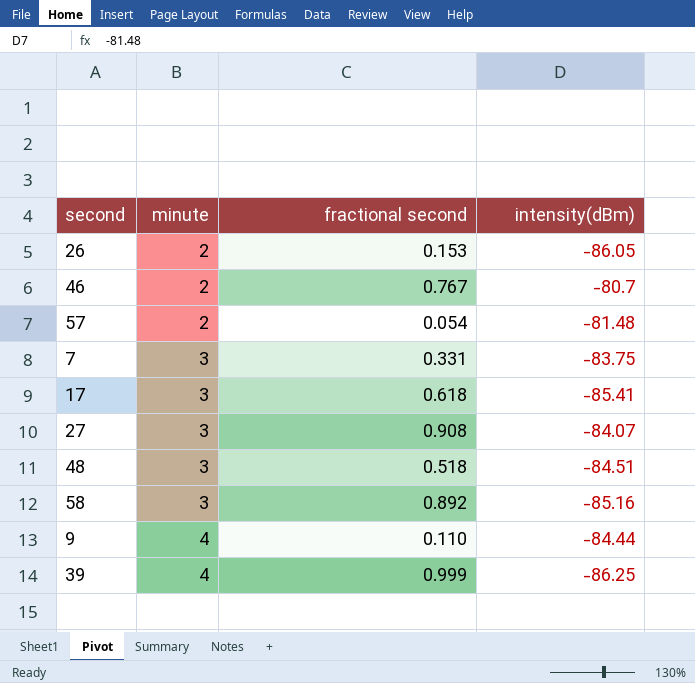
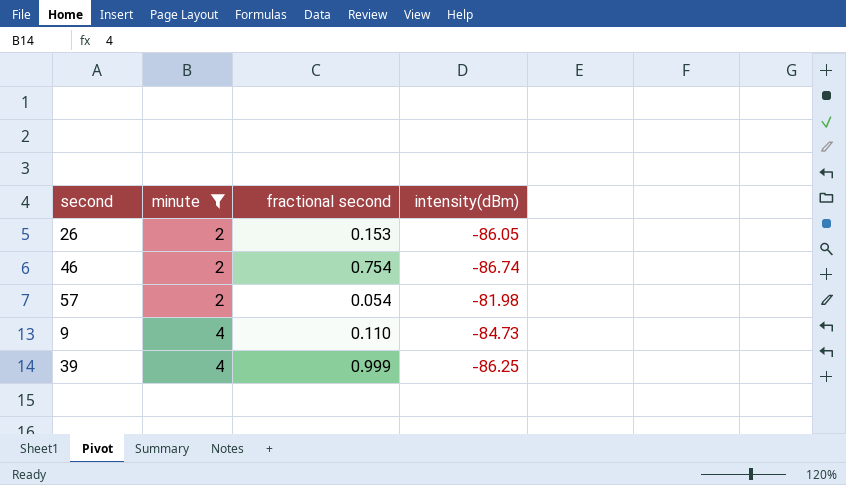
filter: none -> minute != 3
46 | fractional second: 0.767 -> 0.754
46 | intensity(dBm): -80.7 -> -86.74
57 | intensity(dBm): -81.48 -> -81.98
9 | intensity(dBm): -84.44 -> -84.73

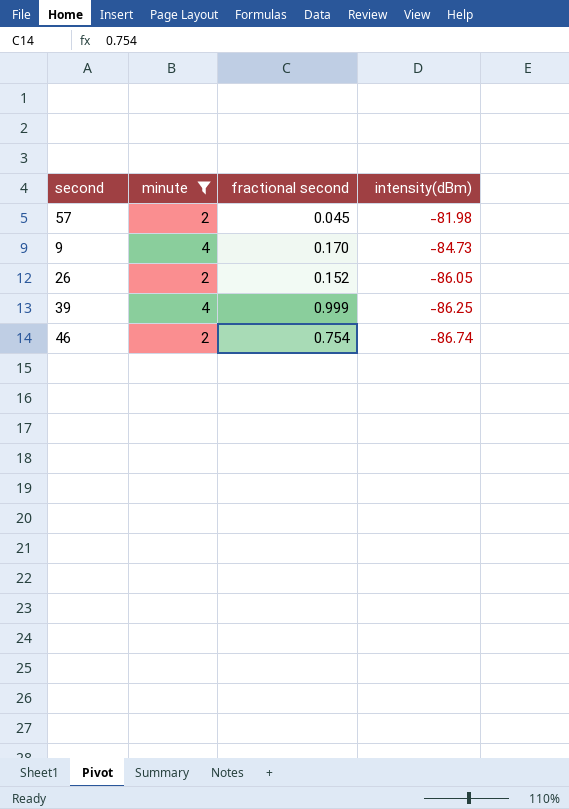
row order: minute ascending -> intensity(dBm) descending
57 | fractional second: 0.054 -> 0.045
9 | fractional second: 0.110 -> 0.170
26 | fractional second: 0.153 -> 0.152

